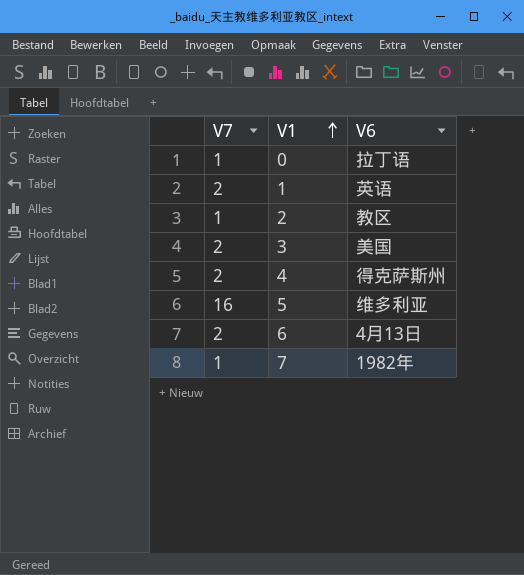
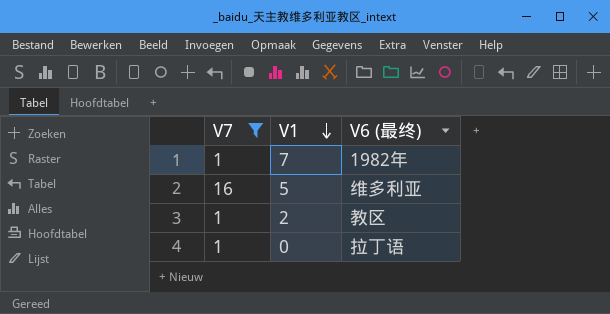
filter: none -> V7 != 2
row order: V1 ascending -> V1 descending
column name: V6 -> V6 (最终)

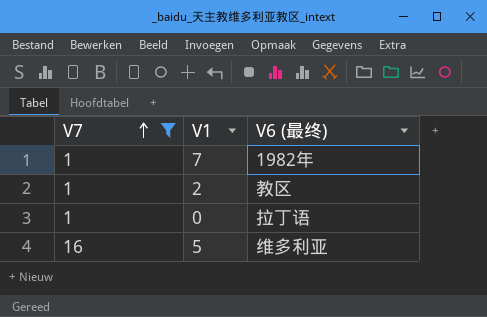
row order: V1 descending -> V7 ascending

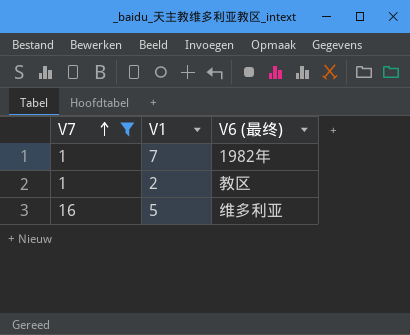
row 0: 1 | 拉丁语 -> none

